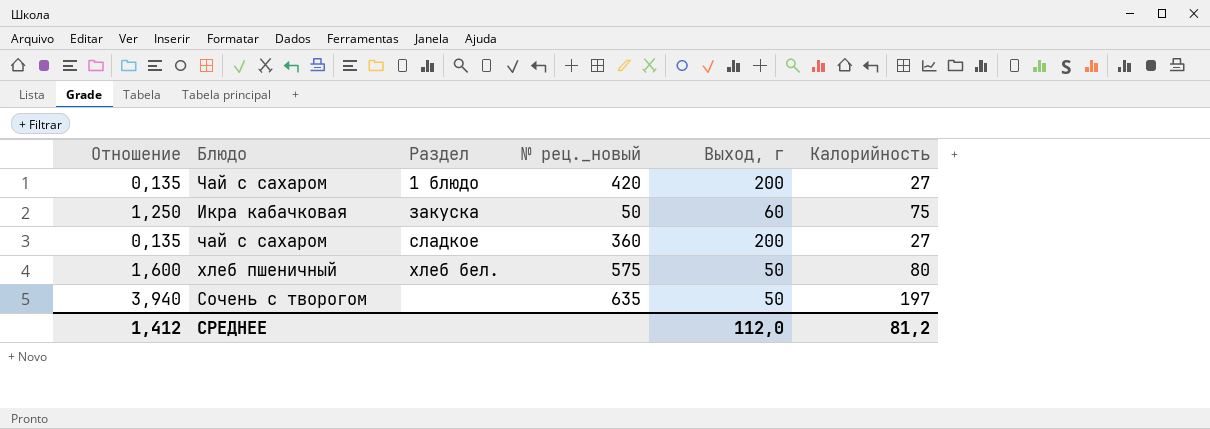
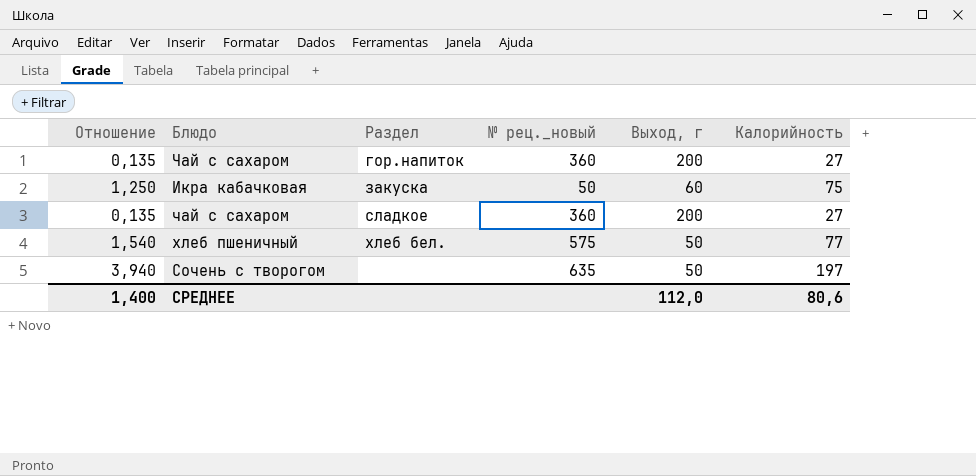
Чай с сахаром | Раздел: 1 блюдо -> гор.напиток
Чай с сахаром | № рец._новый: 420 -> 360
хлеб пшеничный | Отношение: 1,600 -> 1,540
хлеб пшеничный | Калорийность: 80 -> 77
СРЕДНЕЕ | Отношение: 1,412 -> 1,400
СРЕДНЕЕ | Калорийность: 81,2 -> 80,6

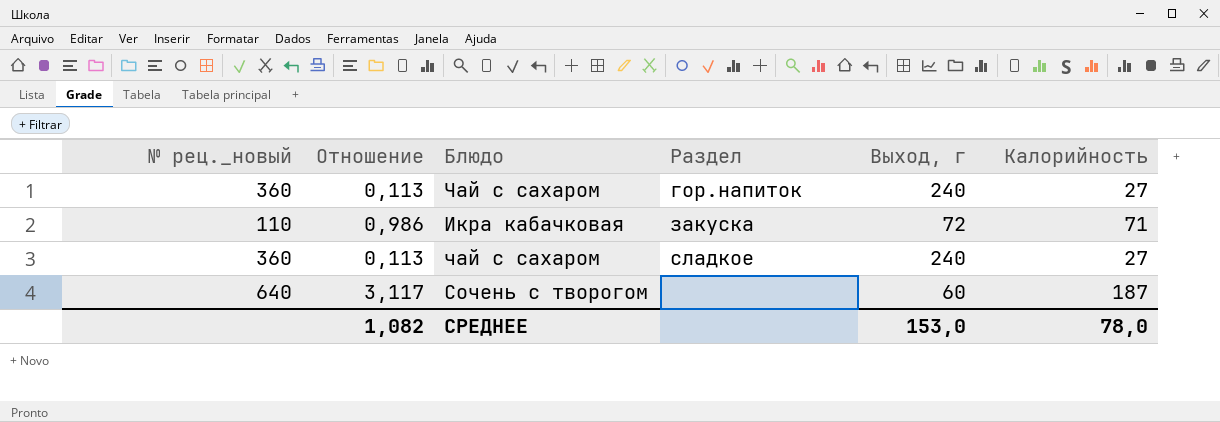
column № рец._новый | position: 4 -> 1
row хлеб пшеничный: 1,540 | хлеб бел. | 575 | 50 | 77 -> none
Чай с сахаром | Отношение: 0,135 -> 0,113
Чай с сахаром | Выход, г: 200 -> 240
Икра кабачковая | № рец._новый: 50 -> 110
Икра кабачковая | Отношение: 1,250 -> 0,986
Икра кабачковая | Выход, г: 60 -> 72
Икра кабачковая | Калорийность: 75 -> 71
чай с сахаром | Отношение: 0,135 -> 0,113
чай с сахаром | Выход, г: 200 -> 240
Сочень с творогом | № рец._новый: 635 -> 640
Сочень с творогом | Отношение: 3,940 -> 3,117
Сочень с творогом | Выход, г: 50 -> 60
Сочень с творогом | Калорийность: 197 -> 187
СРЕДНЕЕ | Отношение: 1,400 -> 1,082
СРЕДНЕЕ | Выход, г: 112,0 -> 153,0
СРЕДНЕЕ | Калорийность: 80,6 -> 78,0

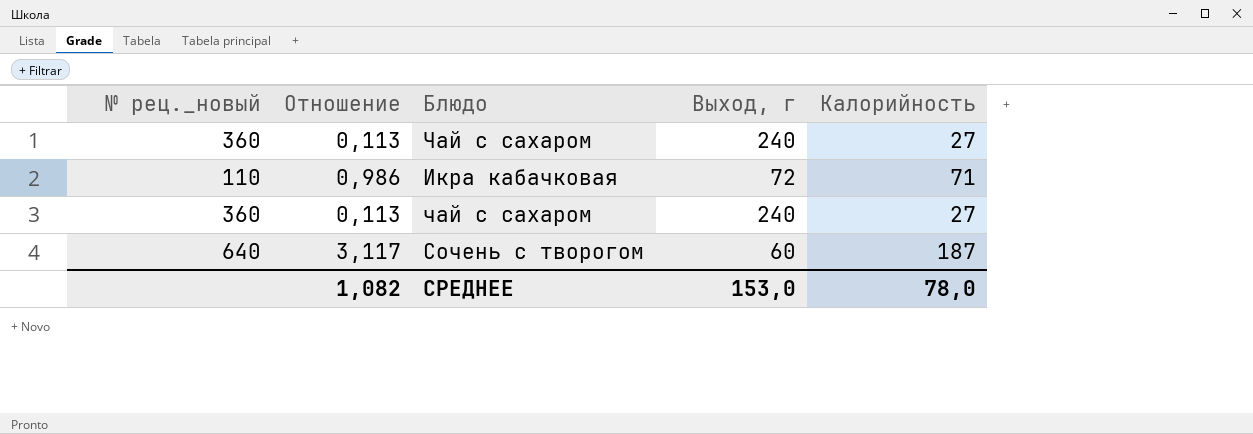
column Раздел | position: 4 -> none

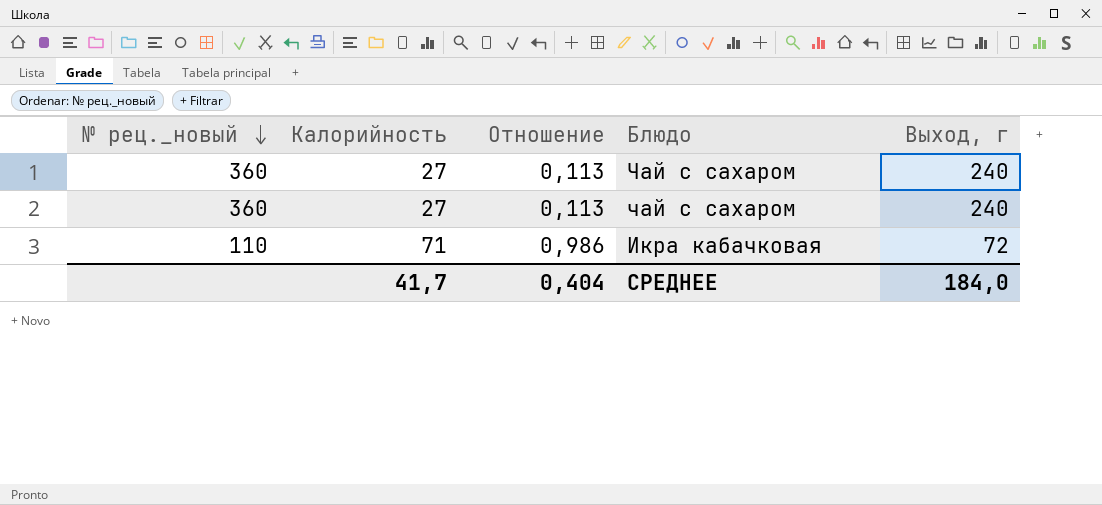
row order: none -> № рец._новый descending
column Калорийность | position: 5 -> 2
row Сочень с творогом: 640 | 3,117 | 60 | 187 -> none
СРЕДНЕЕ | Калорийность: 78,0 -> 41,7
СРЕДНЕЕ | Отношение: 1,082 -> 0,404
СРЕДНЕЕ | Выход, г: 153,0 -> 184,0

